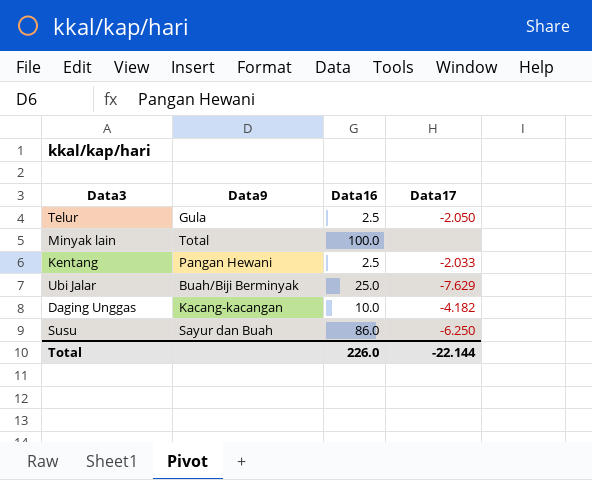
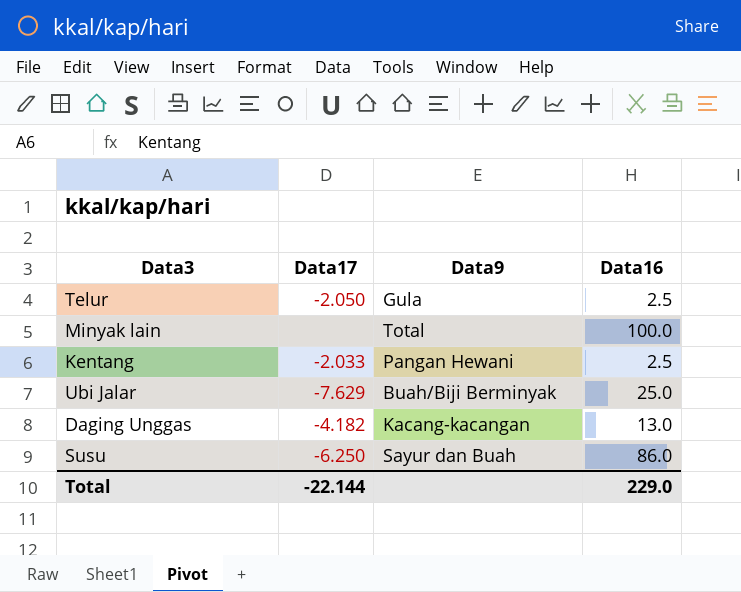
column Data17 | position: 4 -> 2
Daging Unggas | Data16: 10.0 -> 13.0
Total | Data16: 226.0 -> 229.0

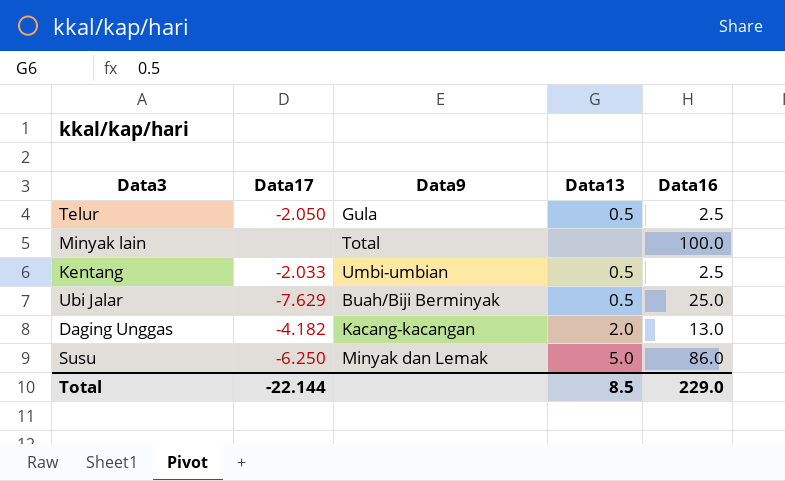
column Data13 | position: none -> 4
Kentang | Data9: Pangan Hewani -> Umbi-umbian
Susu | Data9: Sayur dan Buah -> Minyak dan Lemak

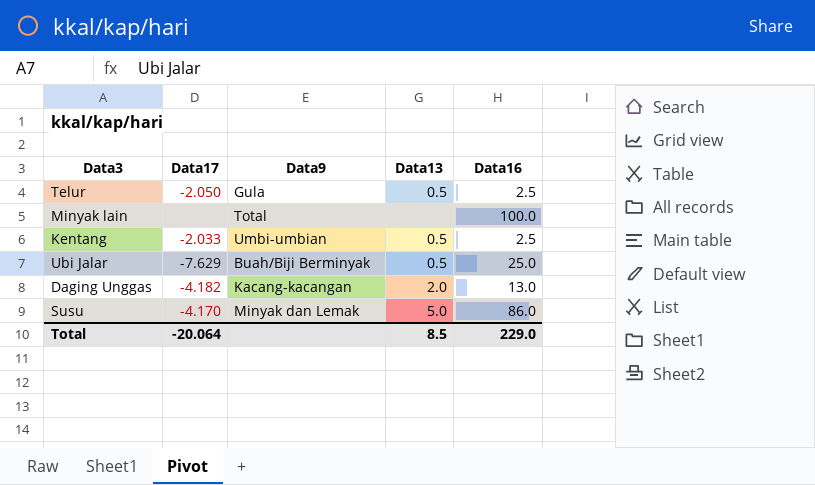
Susu | Data17: -6.250 -> -4.170
Total | Data17: -22.144 -> -20.064

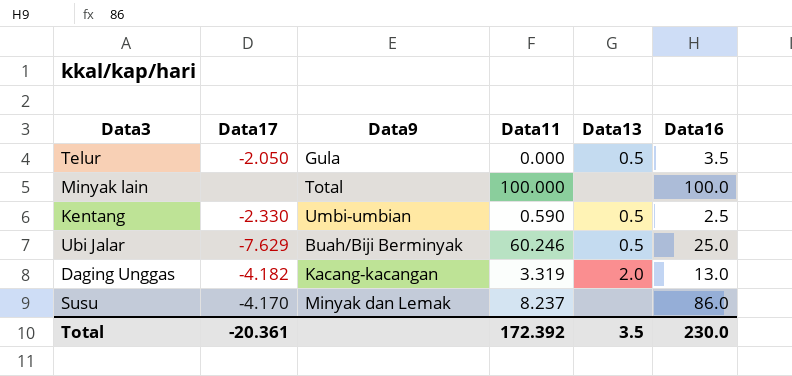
column Data11 | position: none -> 4
Telur | Data16: 2.5 -> 3.5
Kentang | Data17: -2.033 -> -2.330
Susu | Data13: 5.0 -> none
Total | Data17: -20.064 -> -20.361
Total | Data13: 8.5 -> 3.5
Total | Data16: 229.0 -> 230.0

